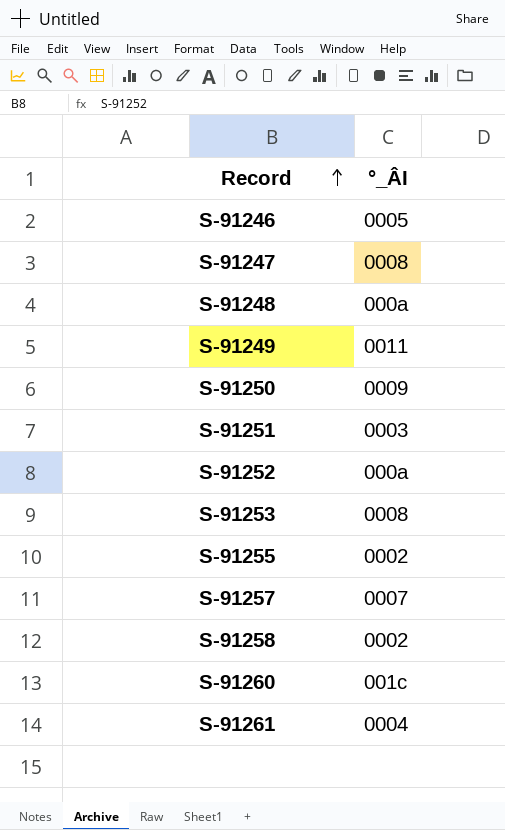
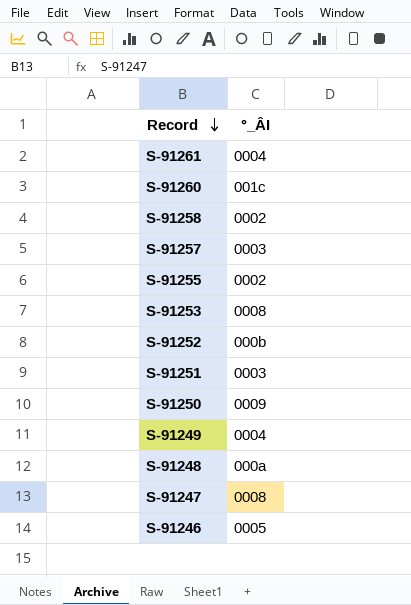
row order: Record ascending -> Record descending
S-91257 | °_ÂI: 0007 -> 0003
S-91252 | °_ÂI: 000a -> 000b
S-91249 | °_ÂI: 0011 -> 0004

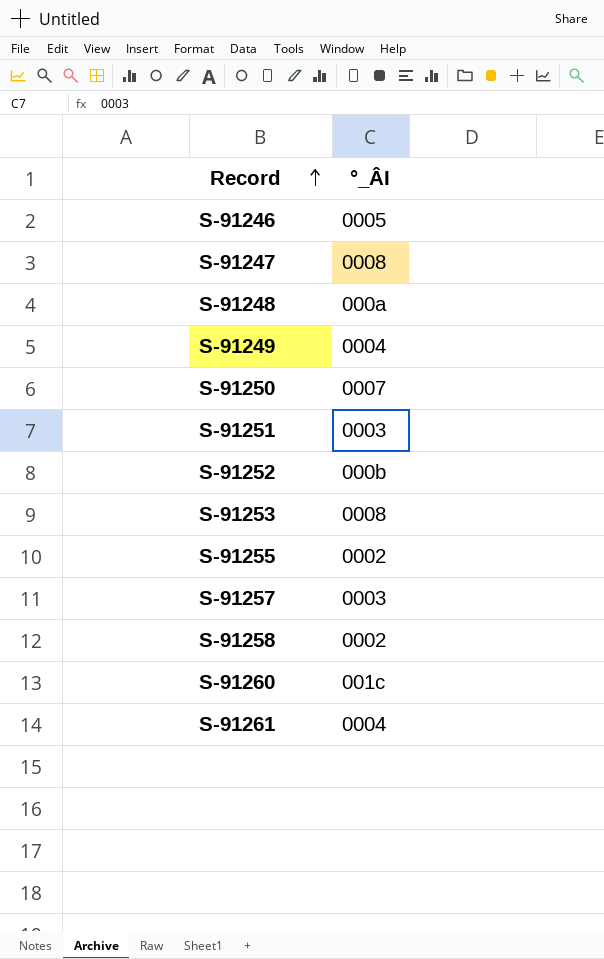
row order: Record descending -> Record ascending
S-91250 | °_ÂI: 0009 -> 0007

